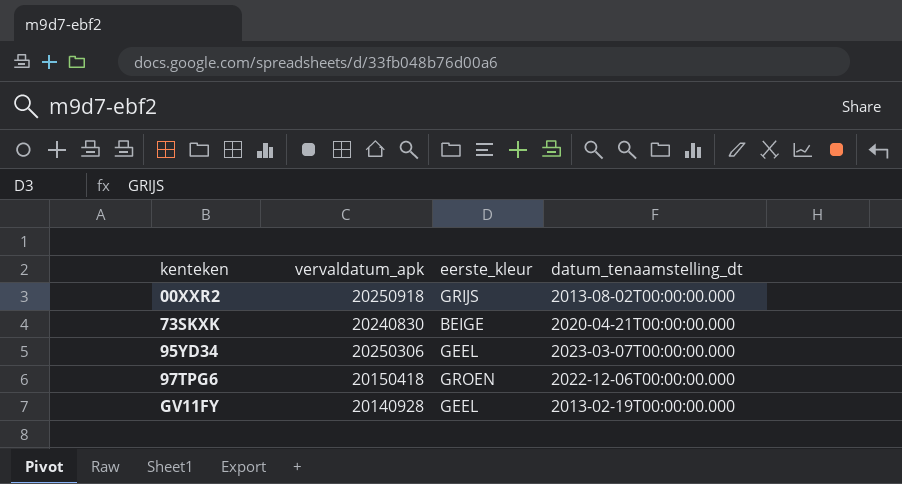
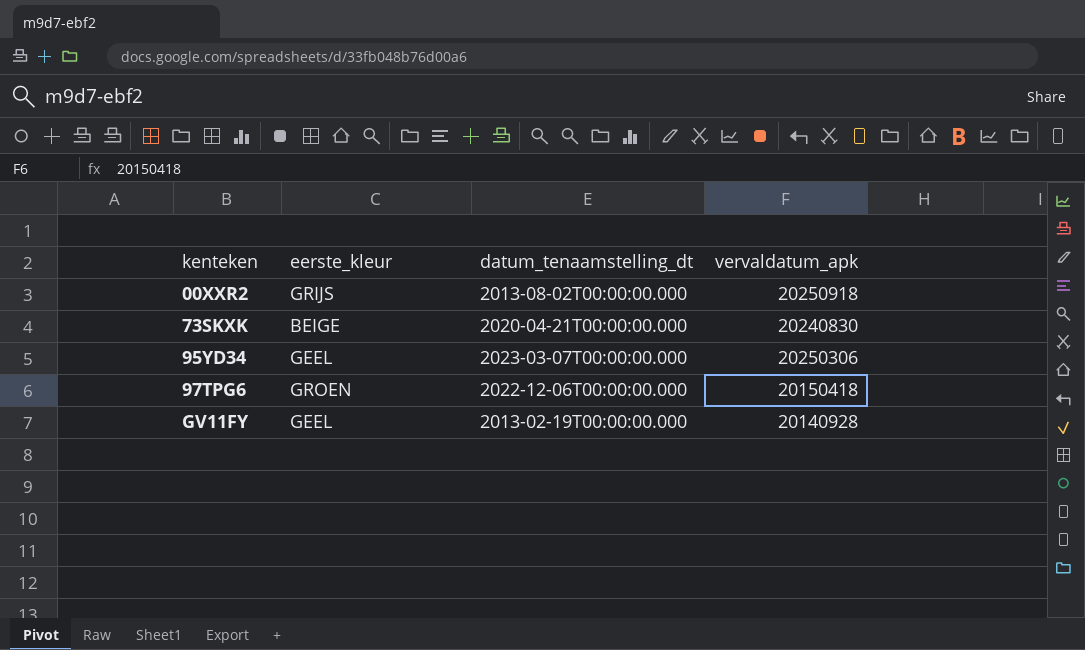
column vervaldatum_apk | position: 2 -> 4

